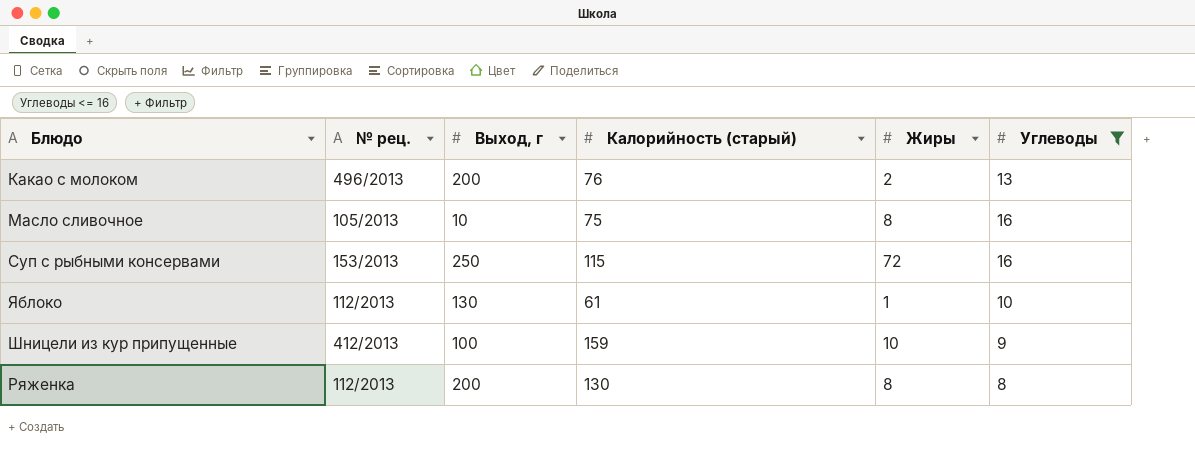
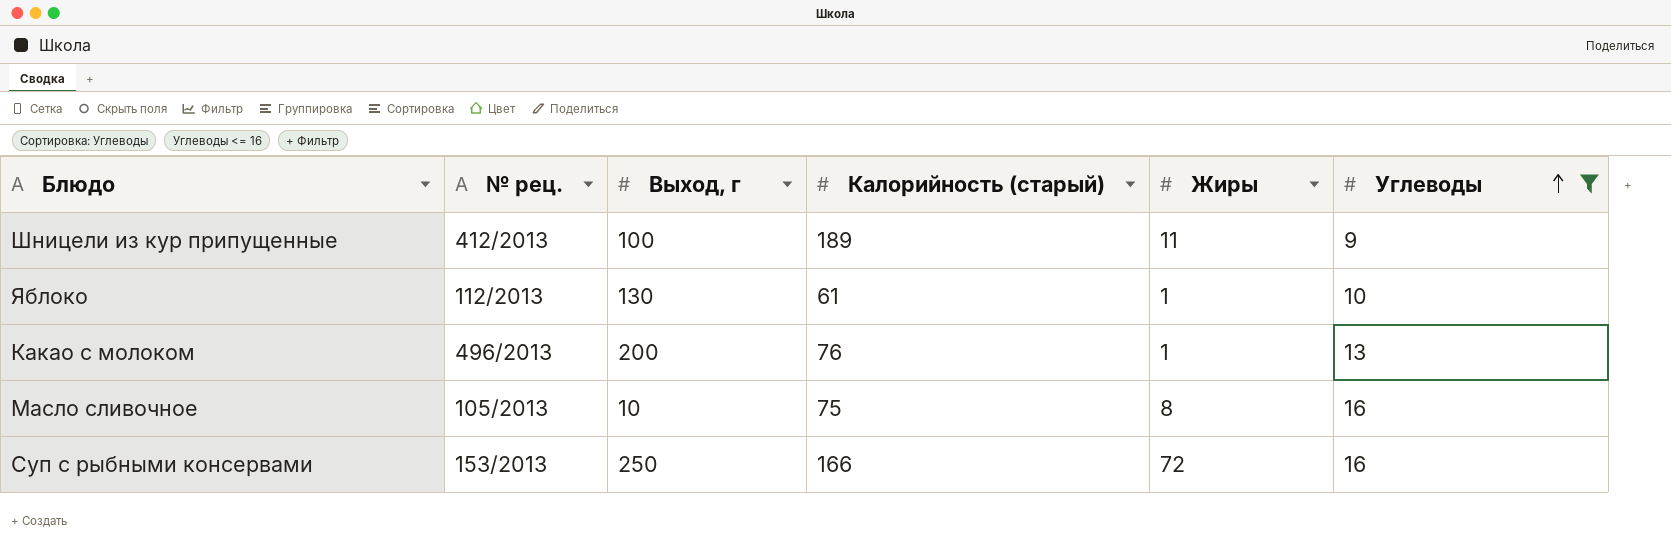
row order: none -> Углеводы ascending
row Ряженка: 112/2013 | 200 | 130 | 8 | 8 -> none
Шницели из кур припущенные | Калорийность (старый): 159 -> 189
Шницели из кур припущенные | Жиры: 10 -> 11
Какао с молоком | Жиры: 2 -> 1
Суп с рыбными консервами | Калорийность (старый): 115 -> 166

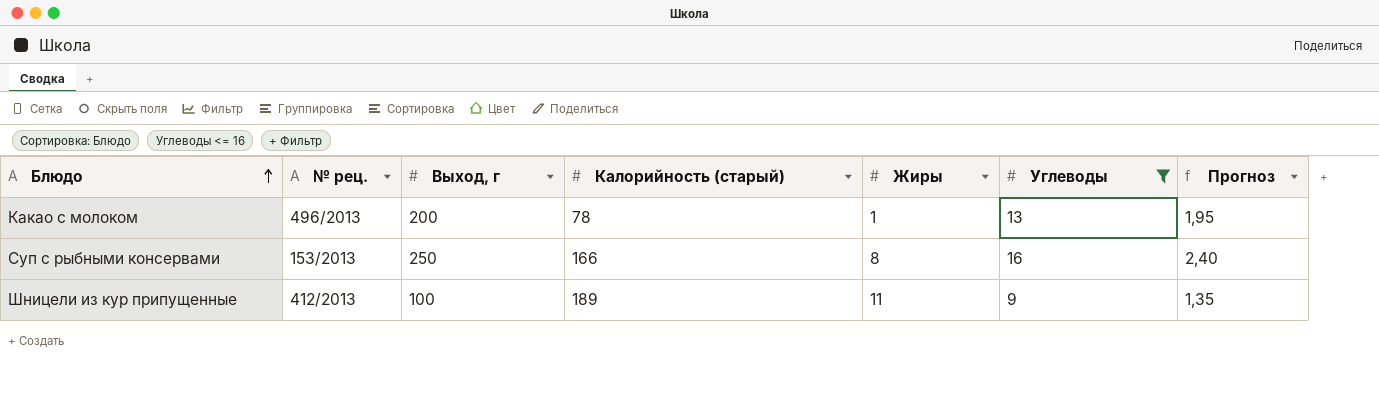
row order: Углеводы ascending -> Блюдо ascending
column Прогноз | formula: none -> [Углеводы] * 0,15
row Яблоко: 112/2013 | 130 | 61 | 1 | 10 -> none
row Масло сливочное: 105/2013 | 10 | 75 | 8 | 16 -> none
Какао с молоком | Калорийность (старый): 76 -> 78
Суп с рыбными консервами | Жиры: 72 -> 8

